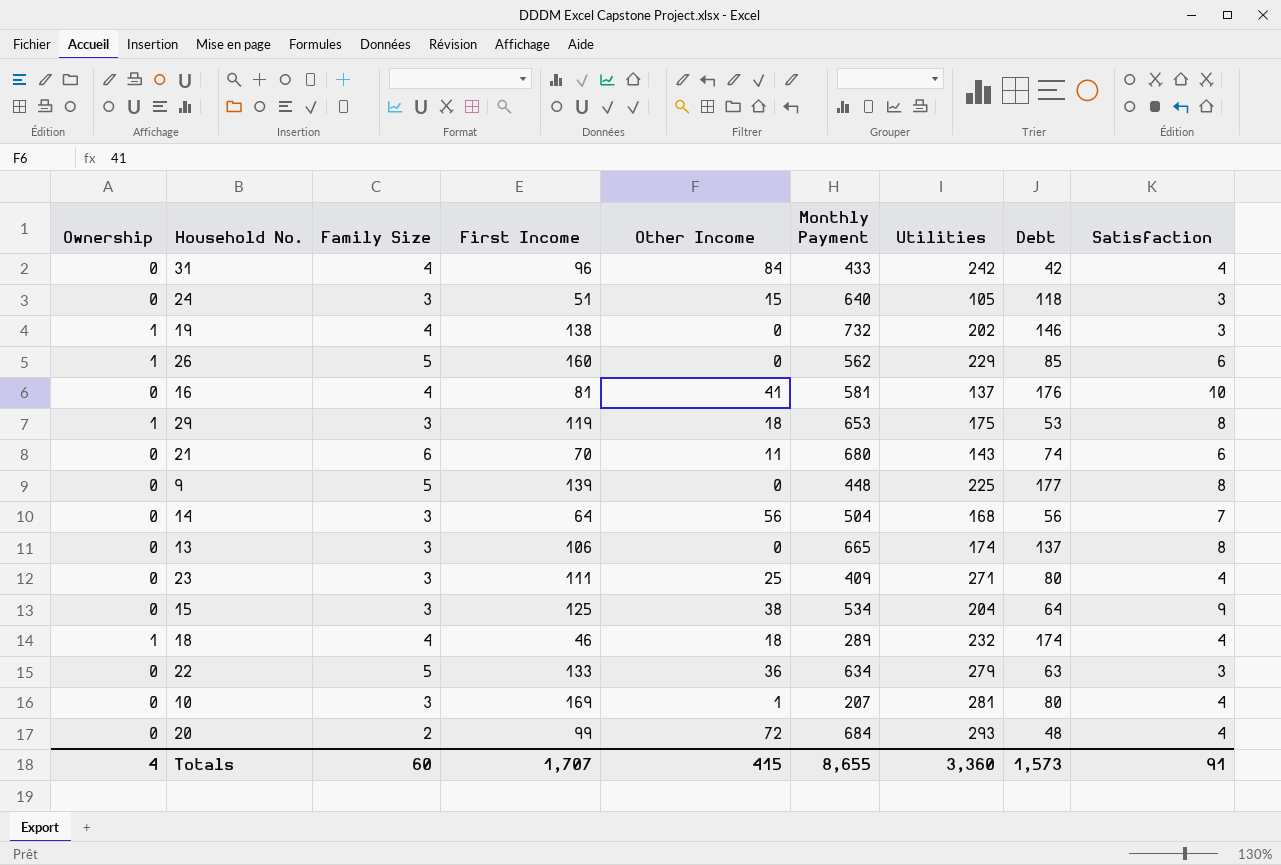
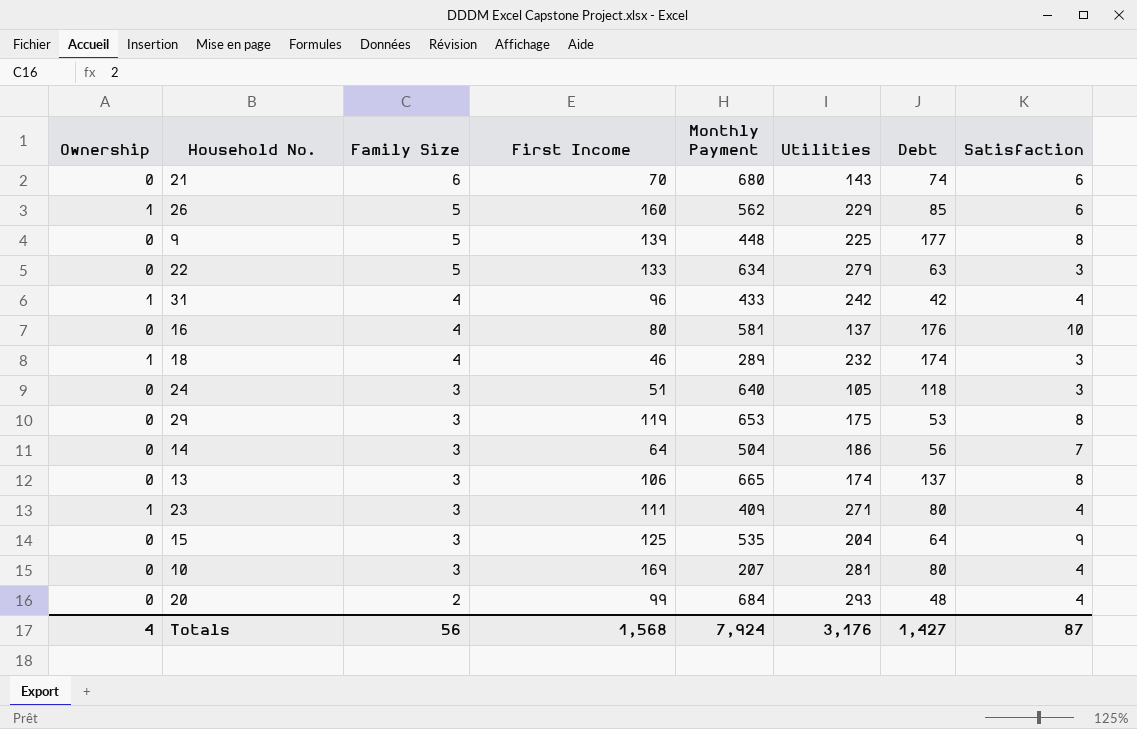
row order: none -> Family Size descending
column Other Income | position: 5 -> none
row 19: 1 | 4 | 138 | 0 | 732 | 202 | 146 | 3 -> none
31 | Ownership: 0 -> 1
16 | First Income: 81 -> 80
18 | Satisfaction: 4 -> 3
29 | Ownership: 1 -> 0
14 | Utilities: 168 -> 186
23 | Ownership: 0 -> 1
15 | Monthly Payment: 534 -> 535
Totals | Family Size: 60 -> 56
Totals | First Income: 1,707 -> 1,568
Totals | Monthly Payment: 8,655 -> 7,924
Totals | Utilities: 3,360 -> 3,176
Totals | Debt: 1,573 -> 1,427
Totals | Satisfaction: 91 -> 87

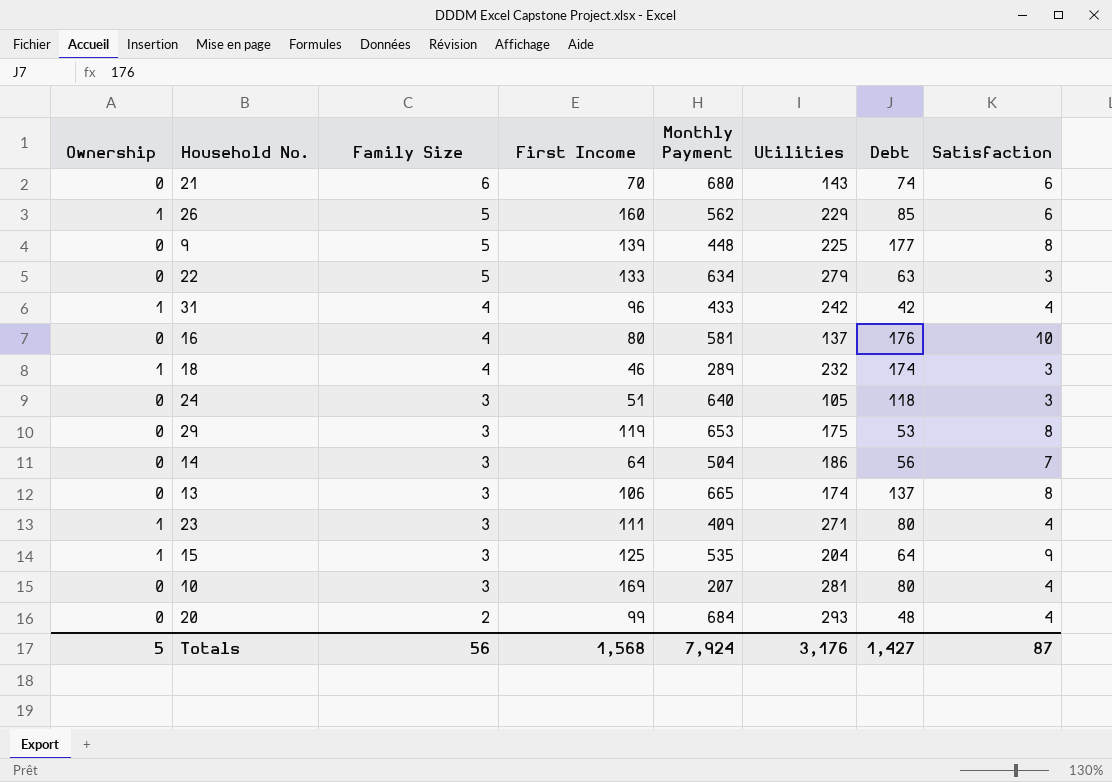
15 | Ownership: 0 -> 1
Totals | Ownership: 4 -> 5

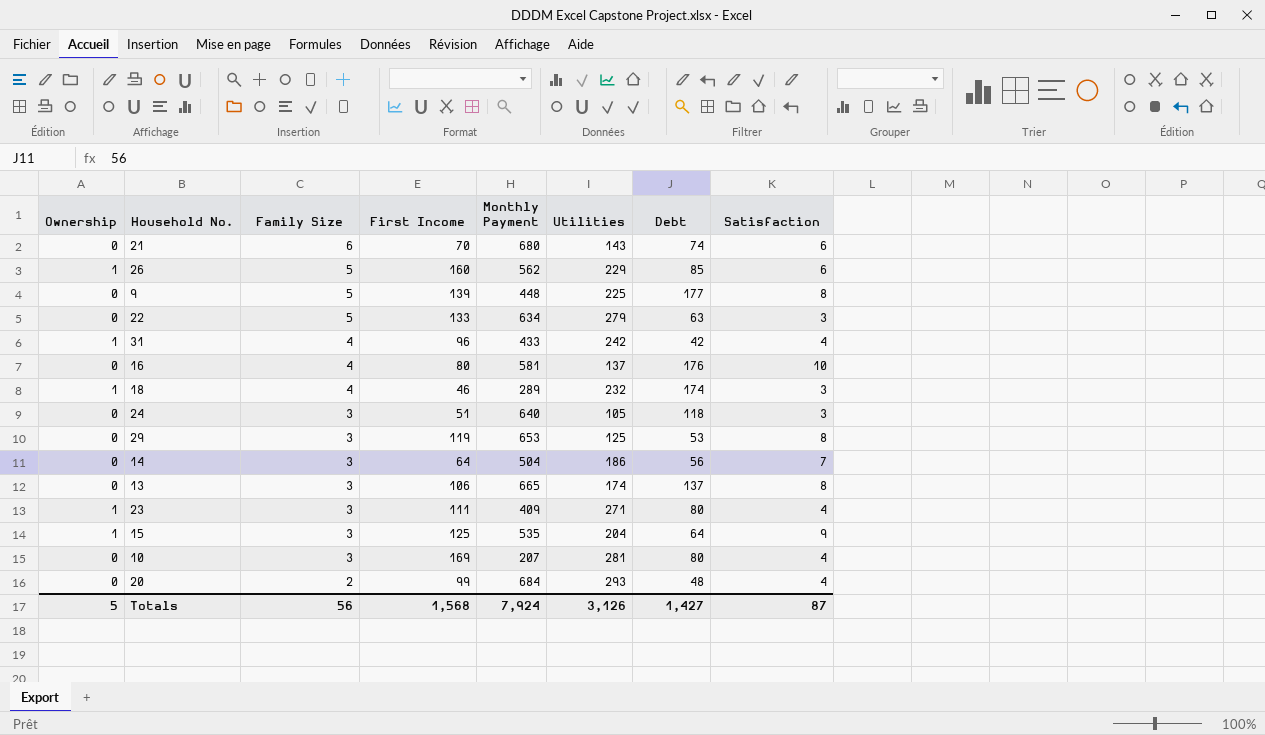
29 | Utilities: 175 -> 125
Totals | Utilities: 3,176 -> 3,126

